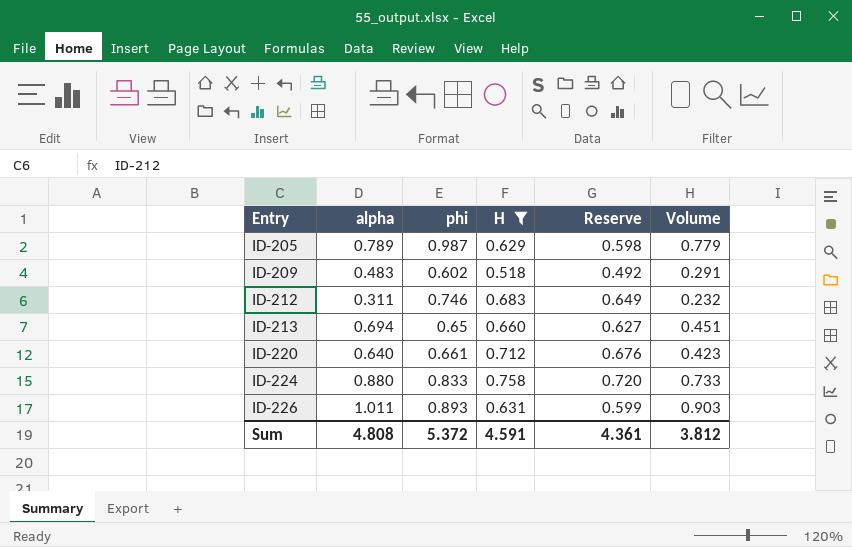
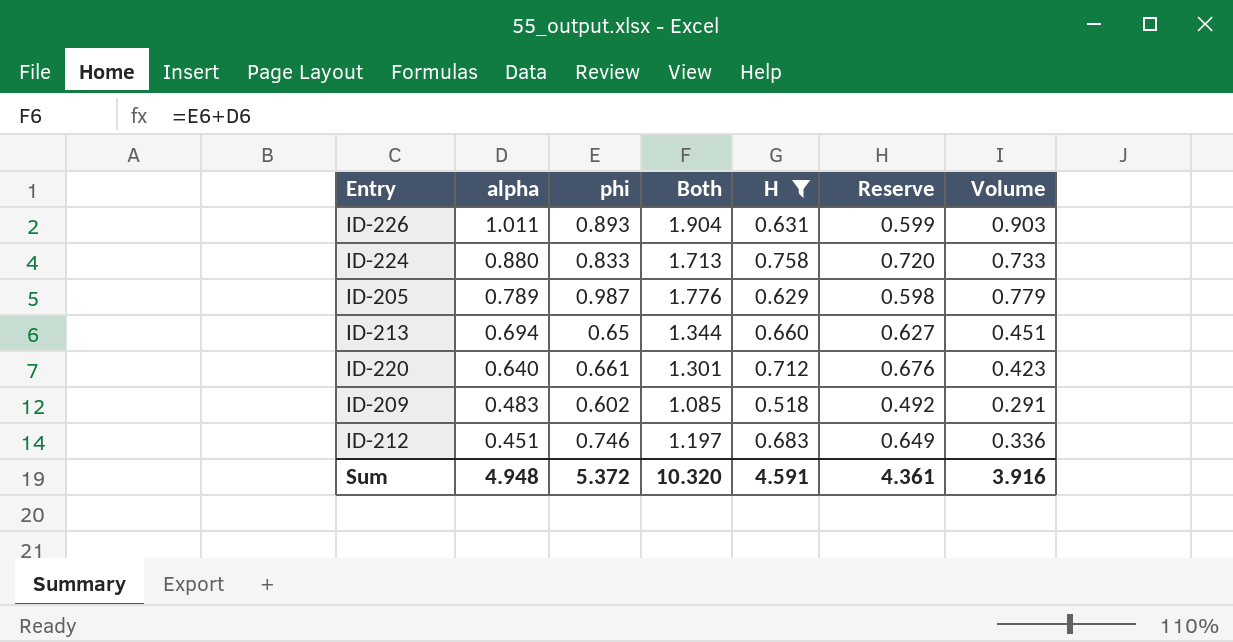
row order: Entry ascending -> alpha descending
column Both | formula: none -> [alpha] + [phi]
ID-212 | alpha: 0.311 -> 0.451
ID-212 | Volume: 0.232 -> 0.336
Sum | alpha: 4.808 -> 4.948
Sum | Volume: 3.812 -> 3.916

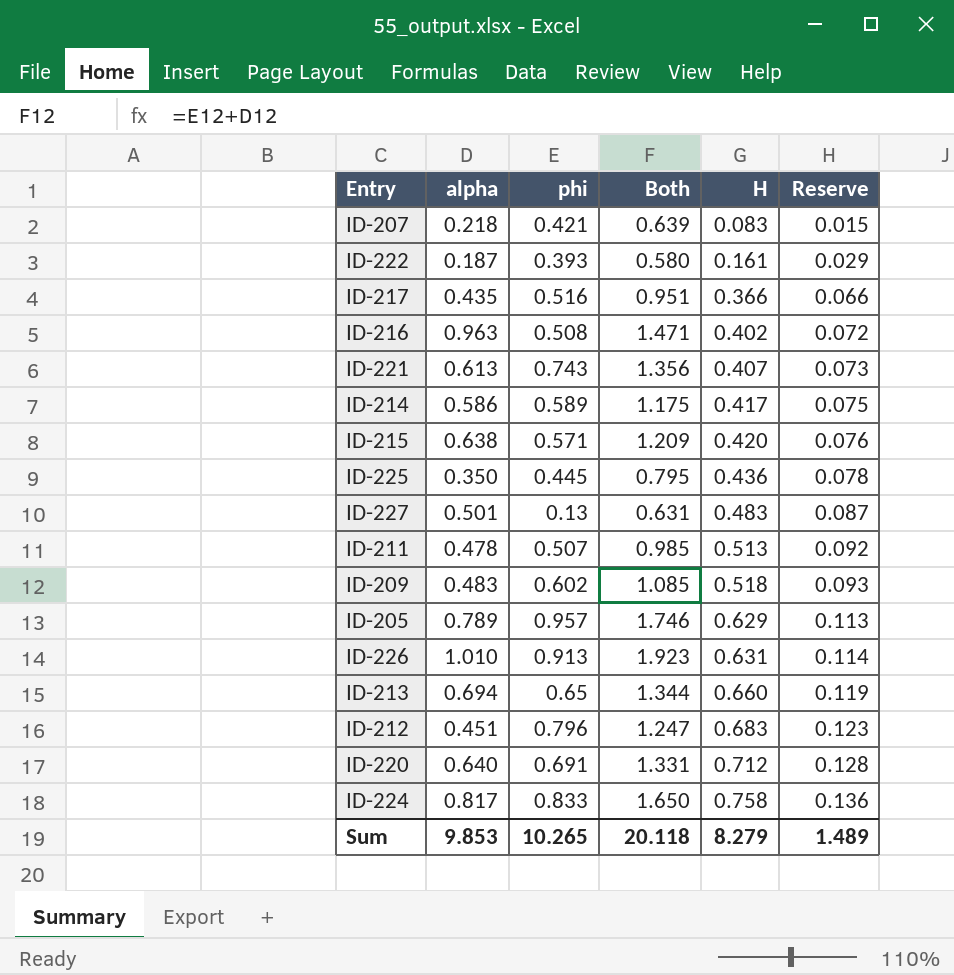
filter: H >= 0.518 -> none
row order: alpha descending -> H ascending
column Volume | formula: [alpha] * [phi] -> none
column Reserve | formula: [H] * 0.95 -> [H] * 0.18
ID-205 | phi: 0.987 -> 0.957
ID-205 | Both: 1.776 -> 1.746
ID-226 | alpha: 1.011 -> 1.010
ID-226 | phi: 0.893 -> 0.913
ID-226 | Both: 1.904 -> 1.923
ID-212 | phi: 0.746 -> 0.796
ID-212 | Both: 1.197 -> 1.247
ID-220 | phi: 0.661 -> 0.691
ID-220 | Both: 1.301 -> 1.331
ID-224 | alpha: 0.880 -> 0.817
ID-224 | Both: 1.713 -> 1.650
Sum | alpha: 4.948 -> 9.853
Sum | phi: 5.372 -> 10.265
Sum | Both: 10.320 -> 20.118
Sum | H: 4.591 -> 8.279
Sum | Reserve: 4.361 -> 1.489

